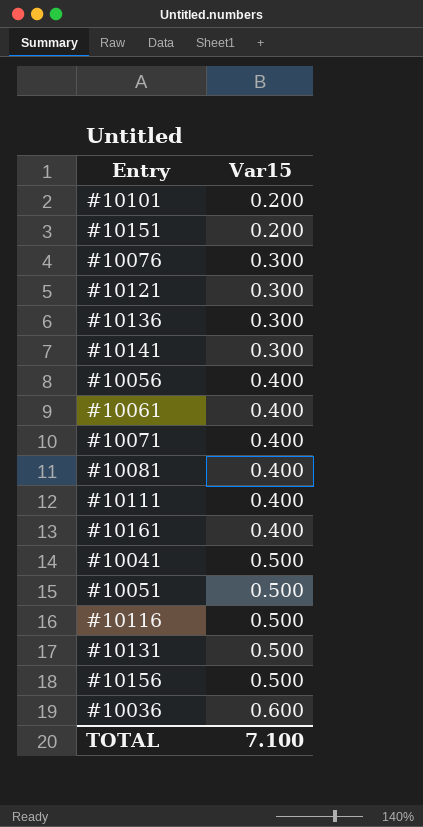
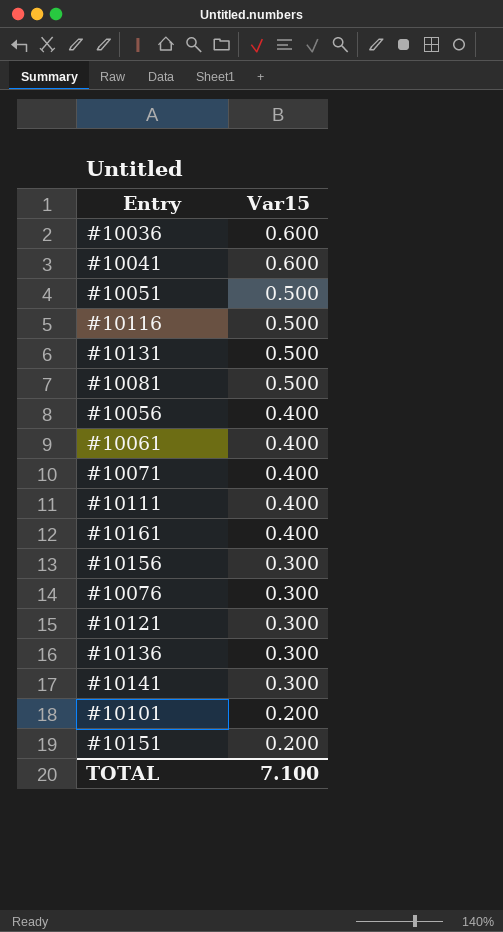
row order: Var15 ascending -> Var15 descending
#10041 | Var15: 0.500 -> 0.600
#10081 | Var15: 0.400 -> 0.500
#10156 | Var15: 0.500 -> 0.300

